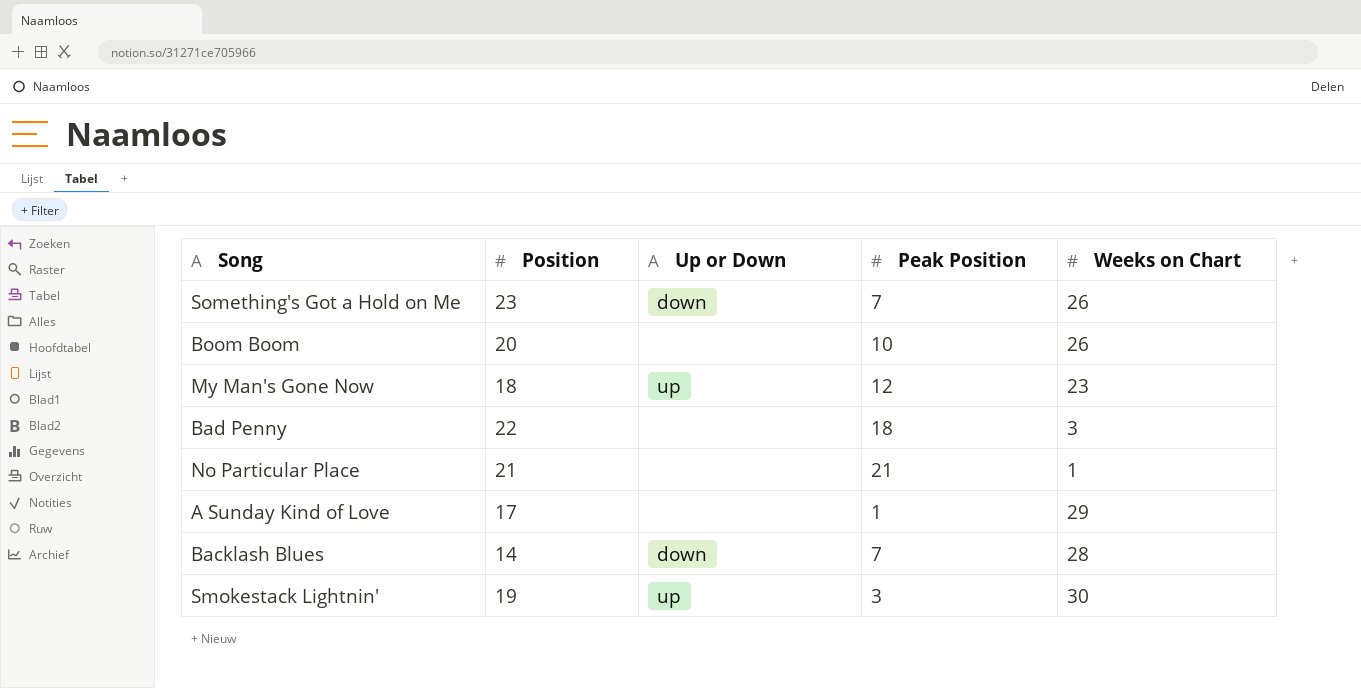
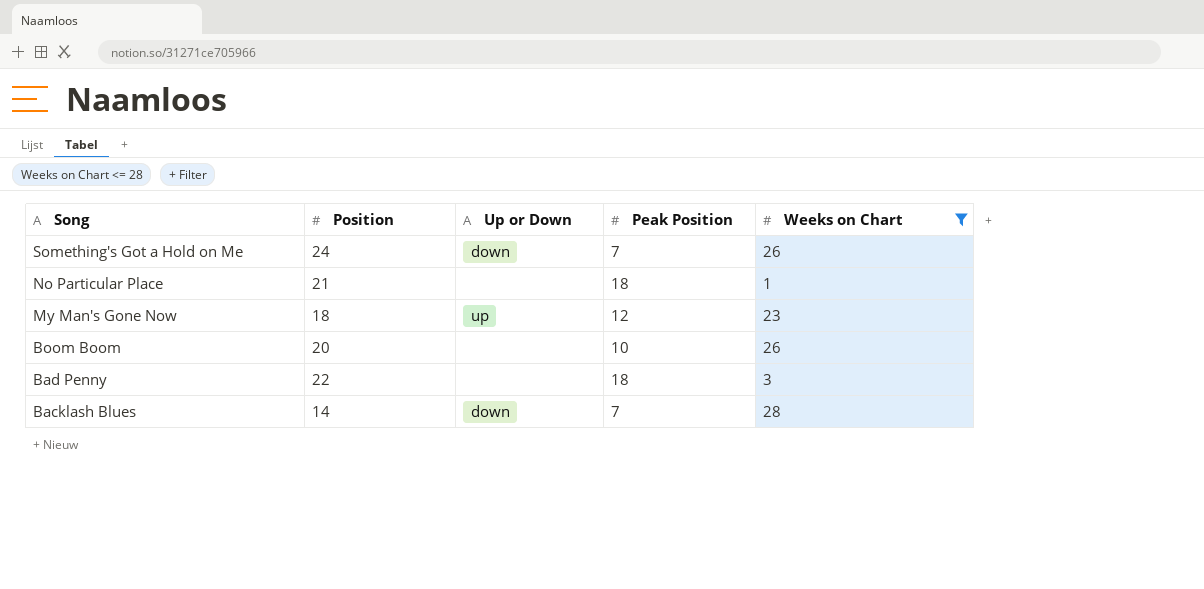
filter: none -> Weeks on Chart <= 28
row order: none -> Song descending
Something's Got a Hold on Me | Position: 23 -> 24
No Particular Place | Peak Position: 21 -> 18

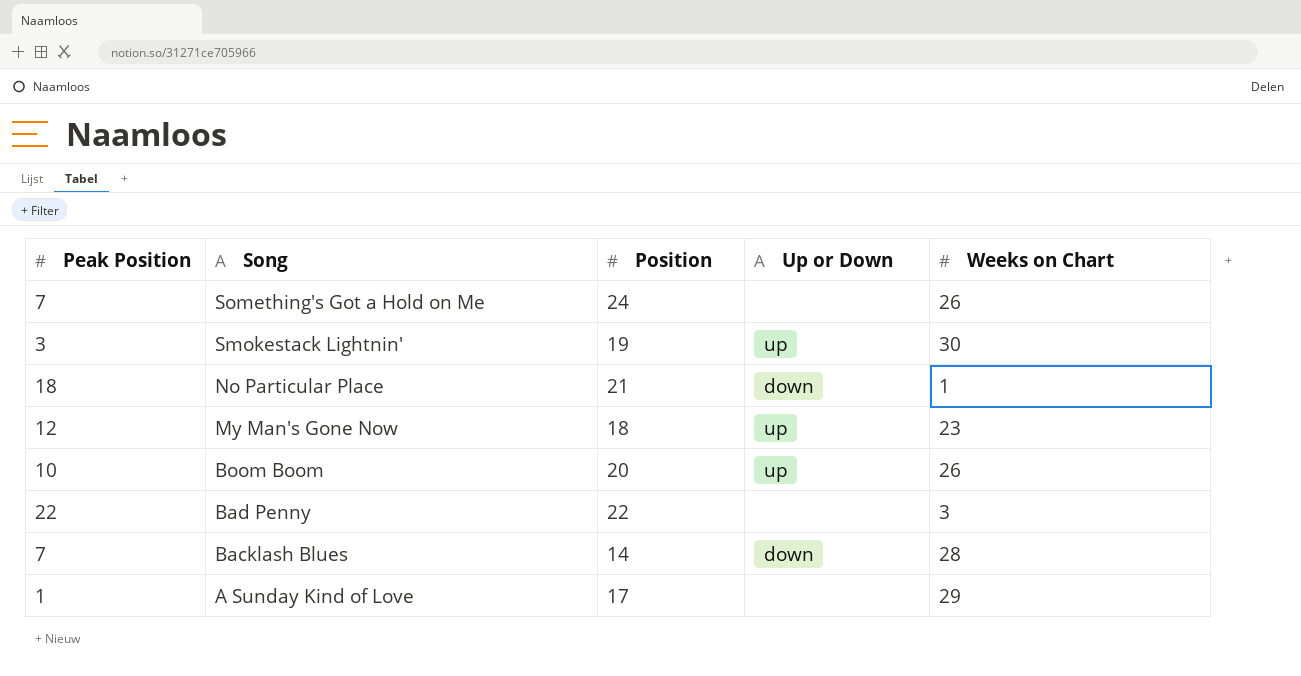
filter: Weeks on Chart <= 28 -> none
column Peak Position | position: 4 -> 1
Something's Got a Hold on Me | Up or Down: down -> none
No Particular Place | Up or Down: none -> down
Boom Boom | Up or Down: none -> up
Bad Penny | Peak Position: 18 -> 22

